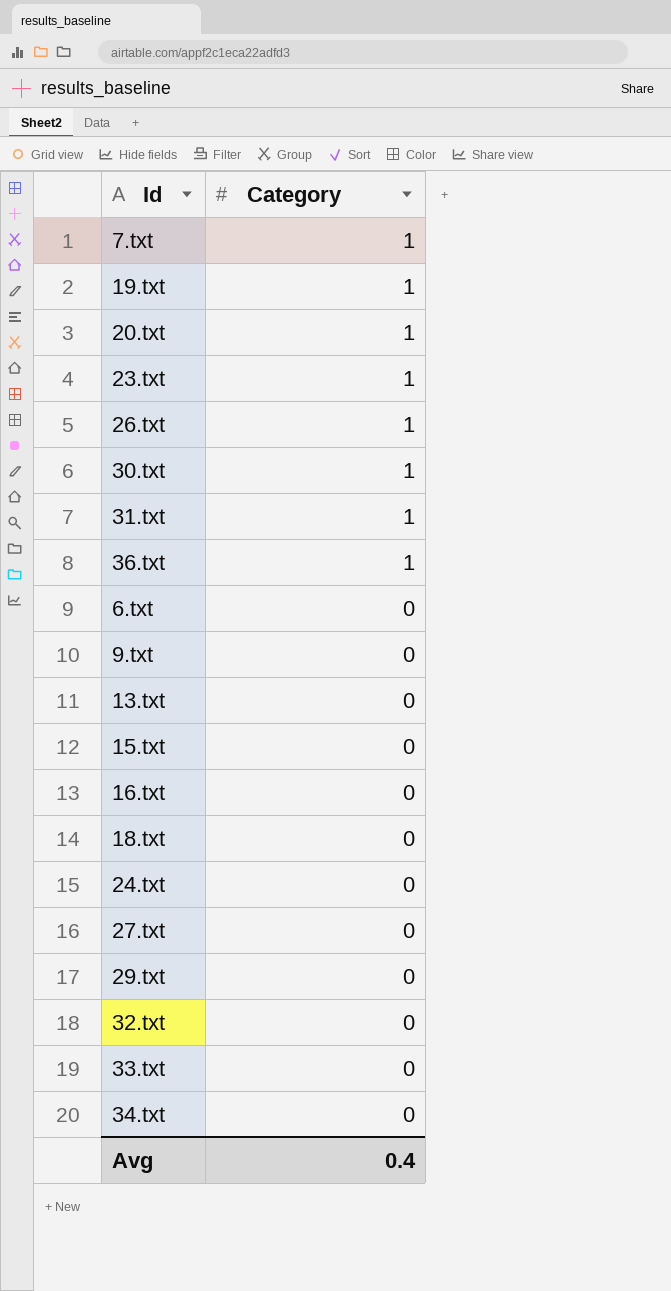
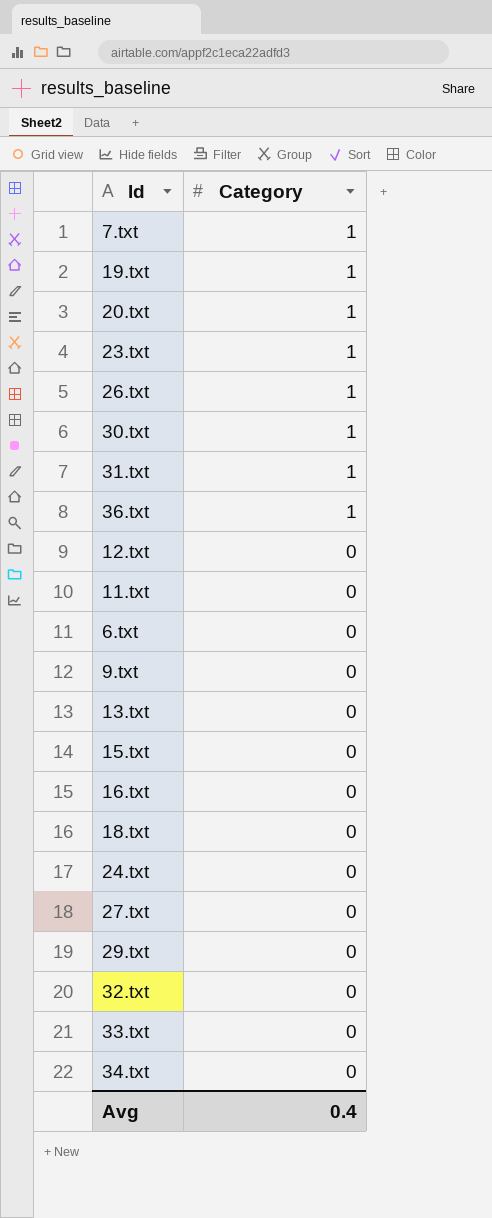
row 12.txt: none -> 0
row 11.txt: none -> 0

